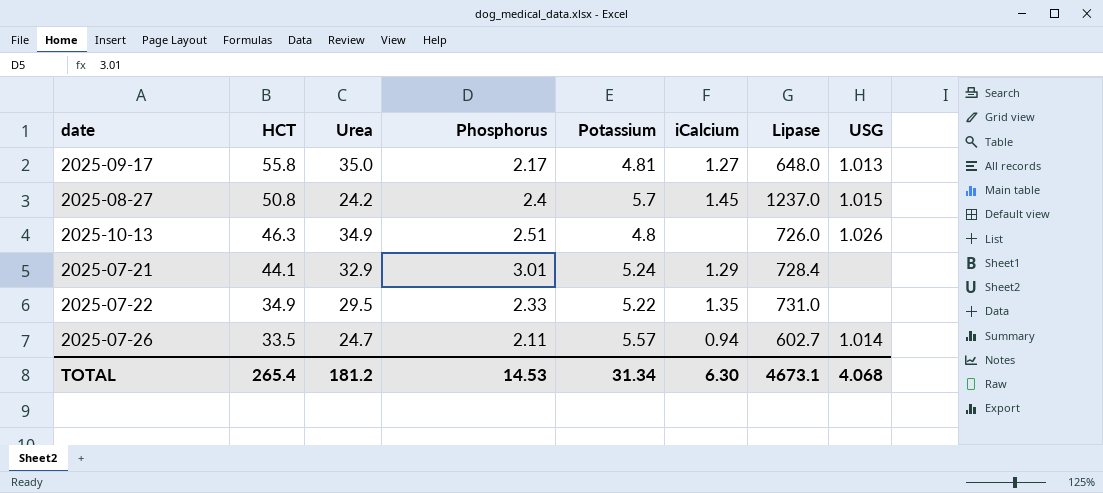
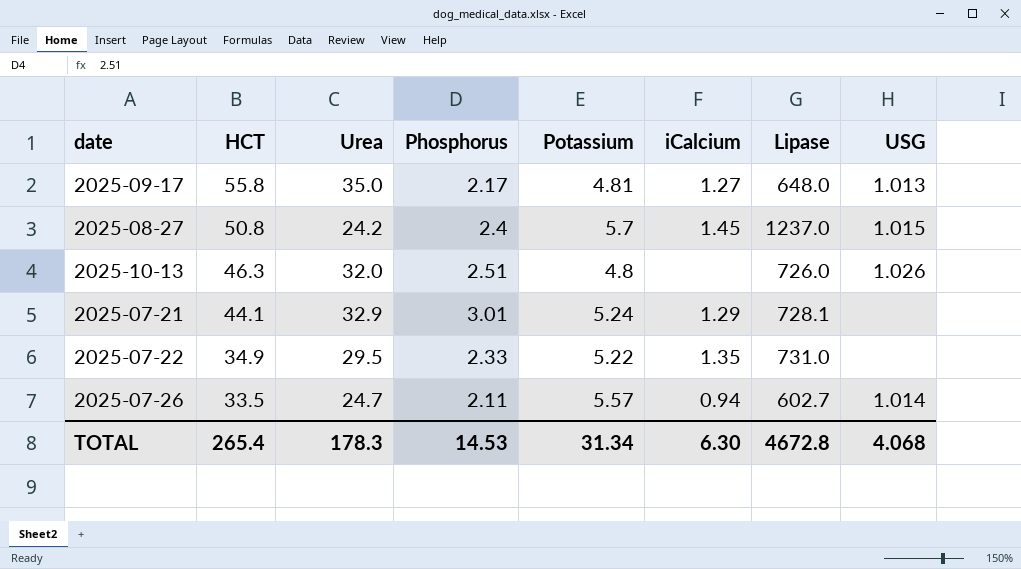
2025-10-13 | Urea: 34.9 -> 32.0
2025-07-21 | Lipase: 728.4 -> 728.1
TOTAL | Urea: 181.2 -> 178.3
TOTAL | Lipase: 4673.1 -> 4672.8

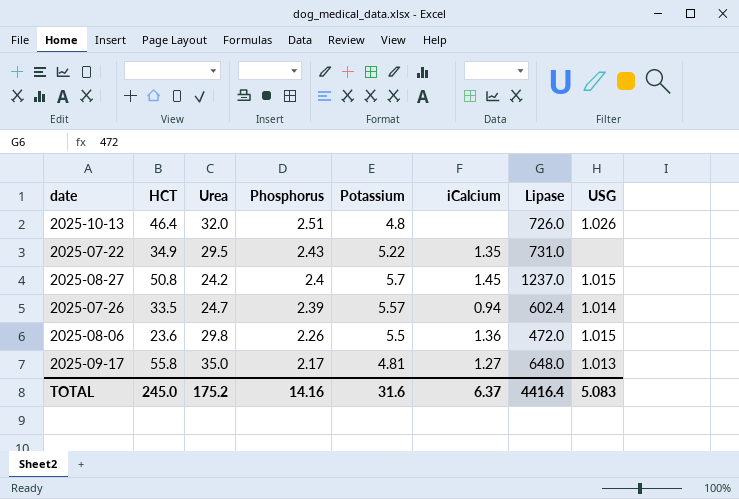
row order: HCT descending -> Phosphorus descending
row 2025-07-21: 44.1 | 32.9 | 3.01 | 5.24 | 1.29 | 728.1 | none -> none
2025-10-13 | HCT: 46.3 -> 46.4
2025-07-22 | Phosphorus: 2.33 -> 2.43
2025-07-26 | Phosphorus: 2.11 -> 2.39
2025-07-26 | Lipase: 602.7 -> 602.4
row 2025-08-06: none -> 23.6 | 29.8 | 2.26 | 5.5 | 1.36 | 472.0 | 1.015
TOTAL | HCT: 265.4 -> 245.0
TOTAL | Urea: 178.3 -> 175.2
TOTAL | Phosphorus: 14.53 -> 14.16
TOTAL | Potassium: 31.34 -> 31.6
TOTAL | iCalcium: 6.30 -> 6.37
TOTAL | Lipase: 4672.8 -> 4416.4
TOTAL | USG: 4.068 -> 5.083

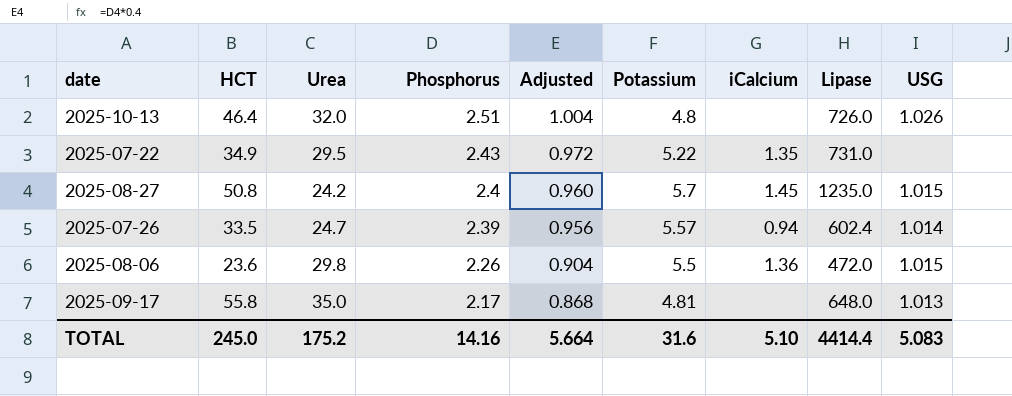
column Adjusted | formula: none -> [Phosphorus] * 0.4
2025-08-27 | Lipase: 1237.0 -> 1235.0
2025-09-17 | iCalcium: 1.27 -> none
TOTAL | iCalcium: 6.37 -> 5.10
TOTAL | Lipase: 4416.4 -> 4414.4

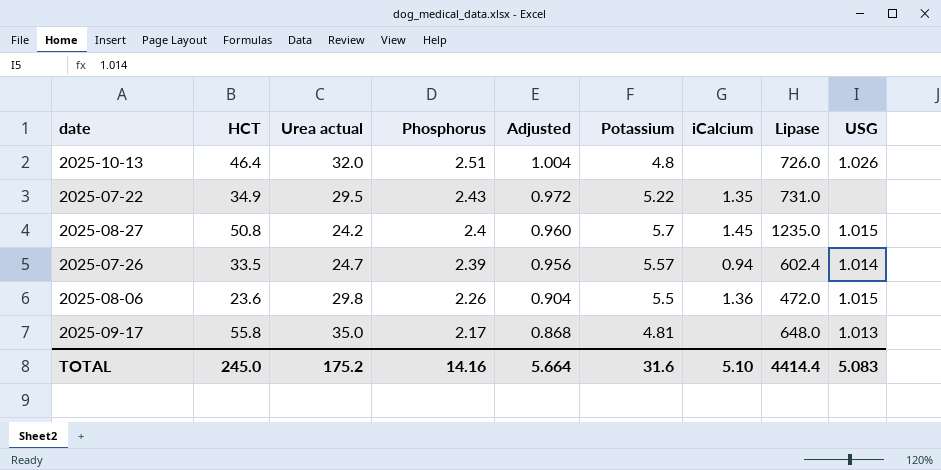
column name: Urea -> Urea actual

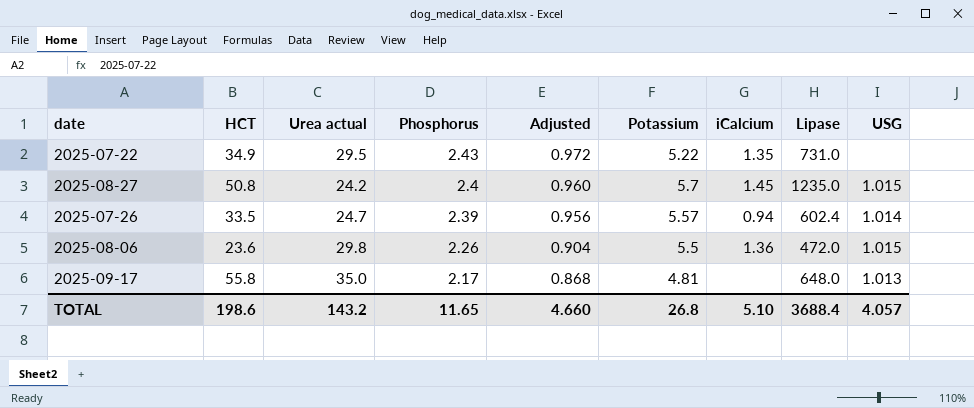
row 2025-10-13: 46.4 | 32.0 | 2.51 | 1.004 | 4.8 | none | 726.0 | 1.026 -> none
TOTAL | HCT: 245.0 -> 198.6
TOTAL | Urea actual: 175.2 -> 143.2
TOTAL | Phosphorus: 14.16 -> 11.65
TOTAL | Adjusted: 5.664 -> 4.660
TOTAL | Potassium: 31.6 -> 26.8
TOTAL | Lipase: 4414.4 -> 3688.4
TOTAL | USG: 5.083 -> 4.057

